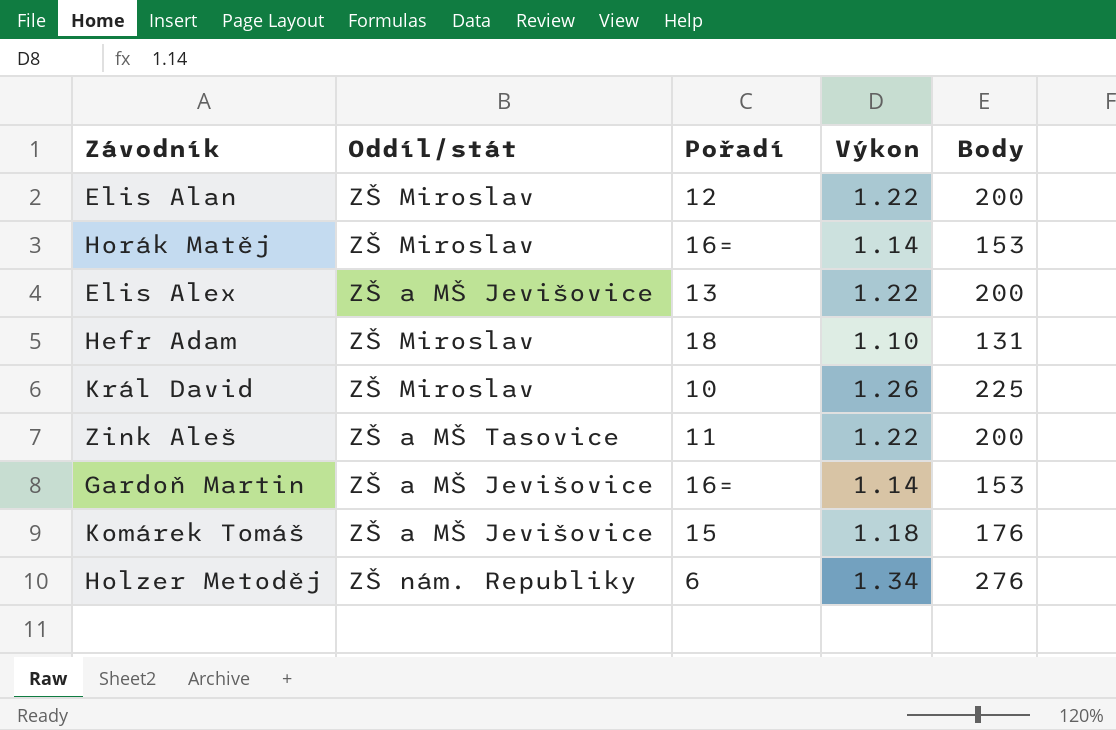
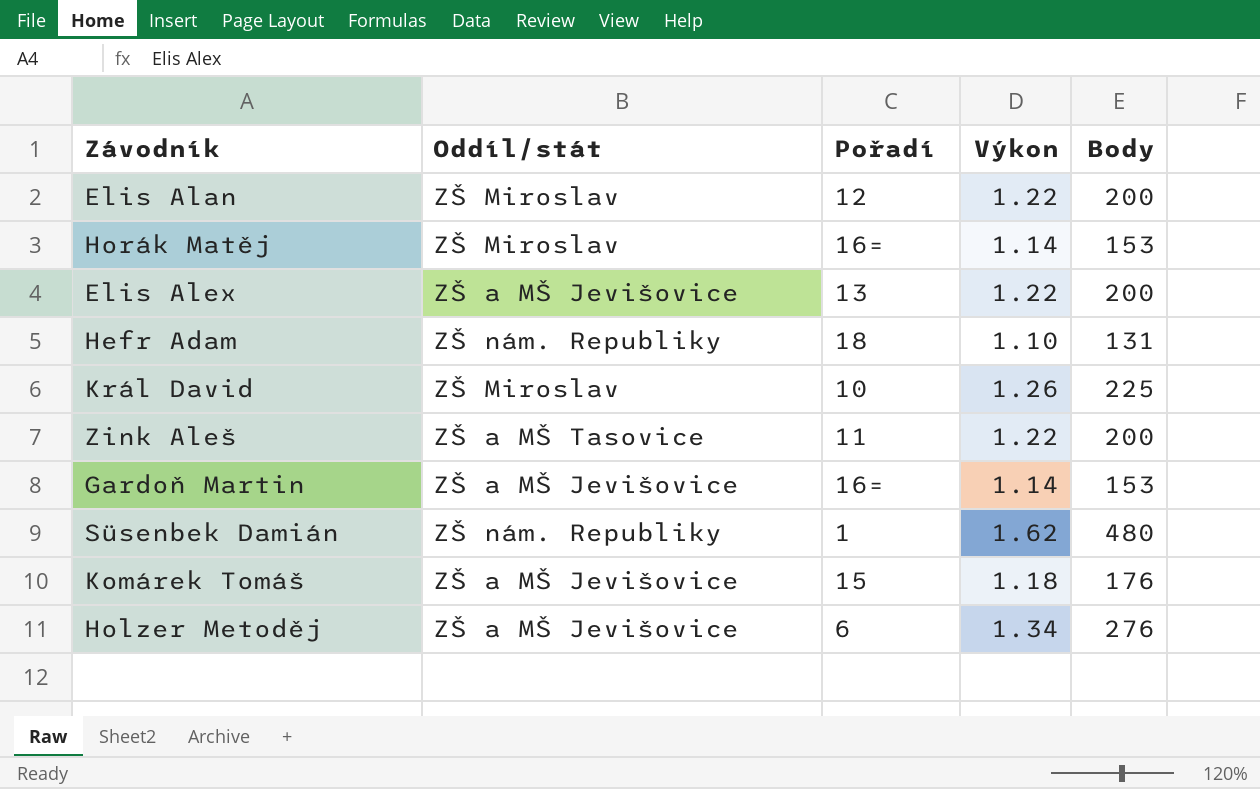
Hefr Adam | Oddíl/stát: ZŠ Miroslav -> ZŠ nám. Republiky
row Süsenbek Damián: none -> ZŠ nám. Republiky | 1 | 1.62 | 480
Holzer Metoděj | Oddíl/stát: ZŠ nám. Republiky -> ZŠ a MŠ Jevišovice

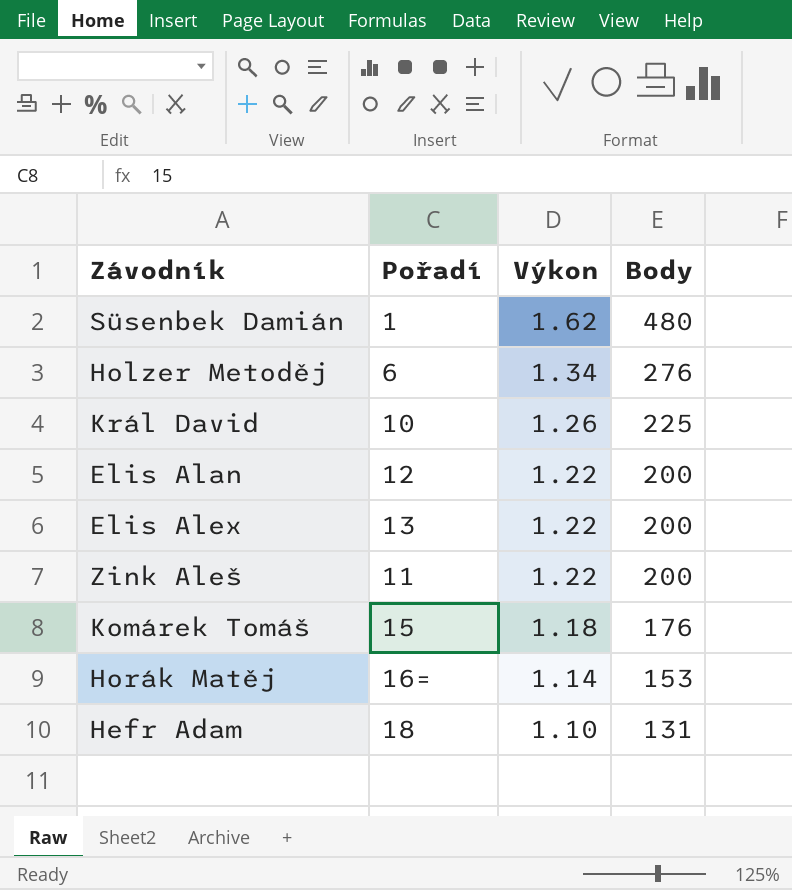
row order: none -> Výkon descending
column Oddíl/stát | position: 2 -> none
row Gardoň Martin: ZŠ a MŠ Jevišovice | 16= | 1.14 | 153 -> none

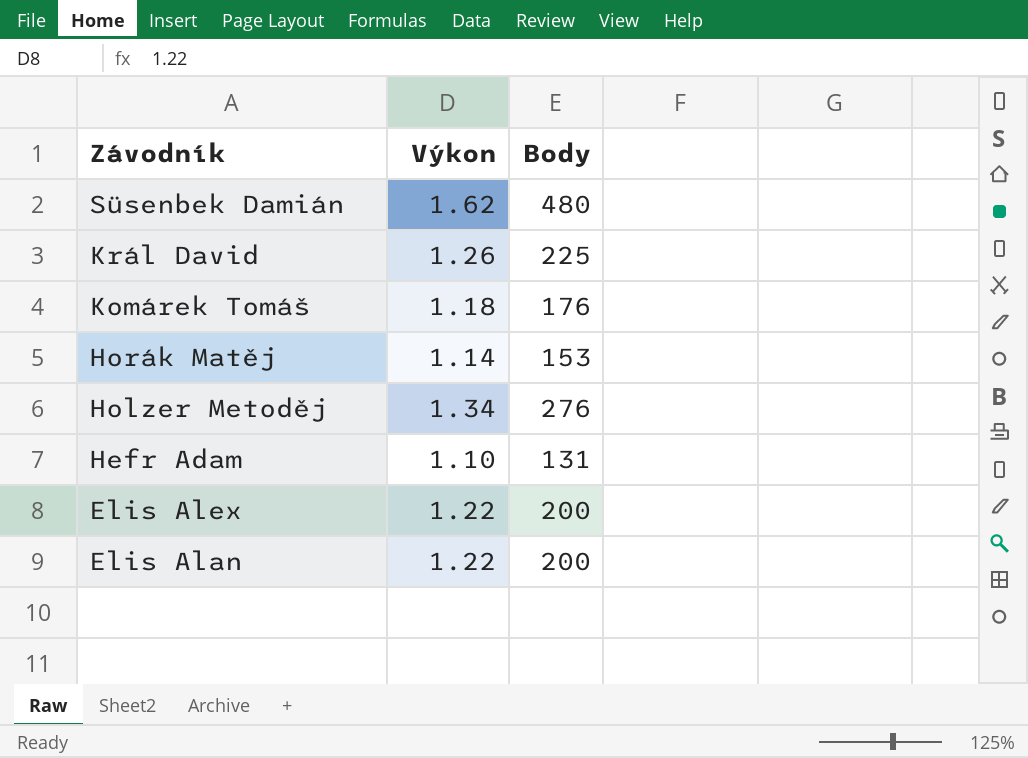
row order: Výkon descending -> Závodník descending
column Pořadí | position: 2 -> none
row Zink Aleš: 11 | 1.22 | 200 -> none

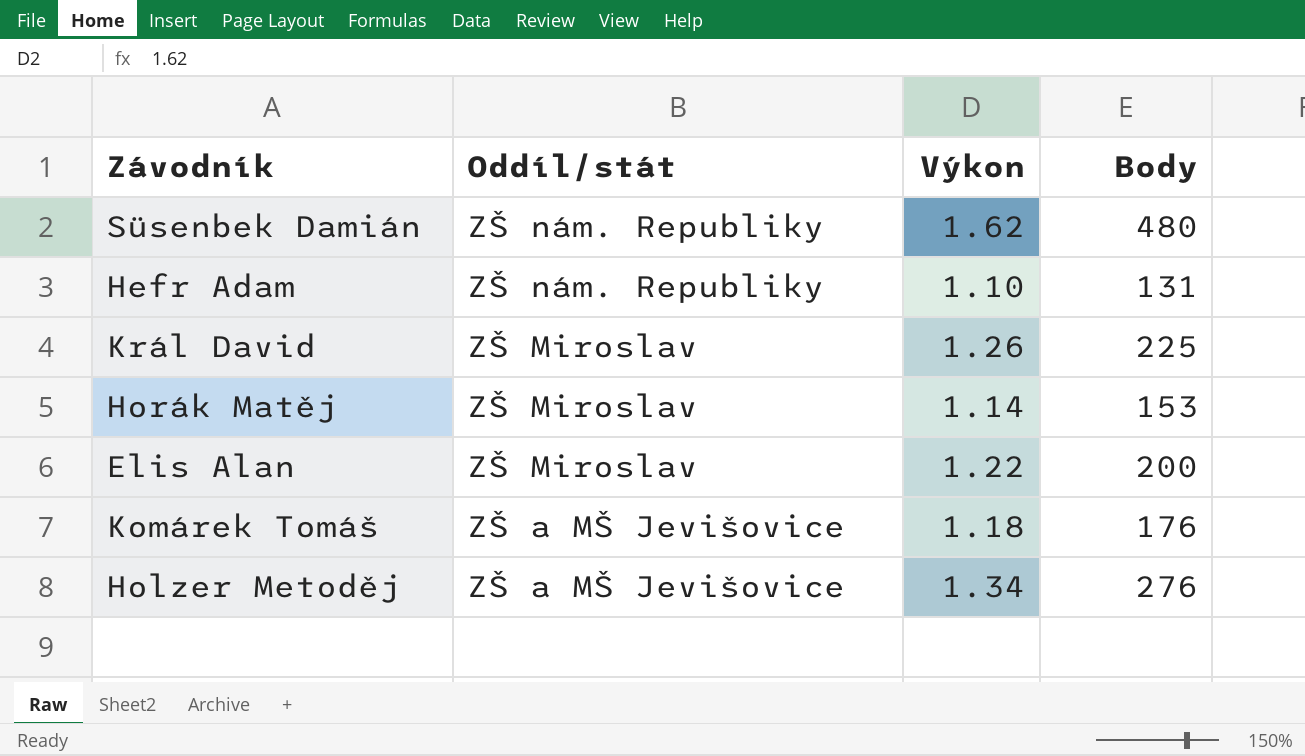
row order: Závodník descending -> Oddíl/stát descending
column Oddíl/stát | position: none -> 2
row Elis Alex: 1.22 | 200 -> none

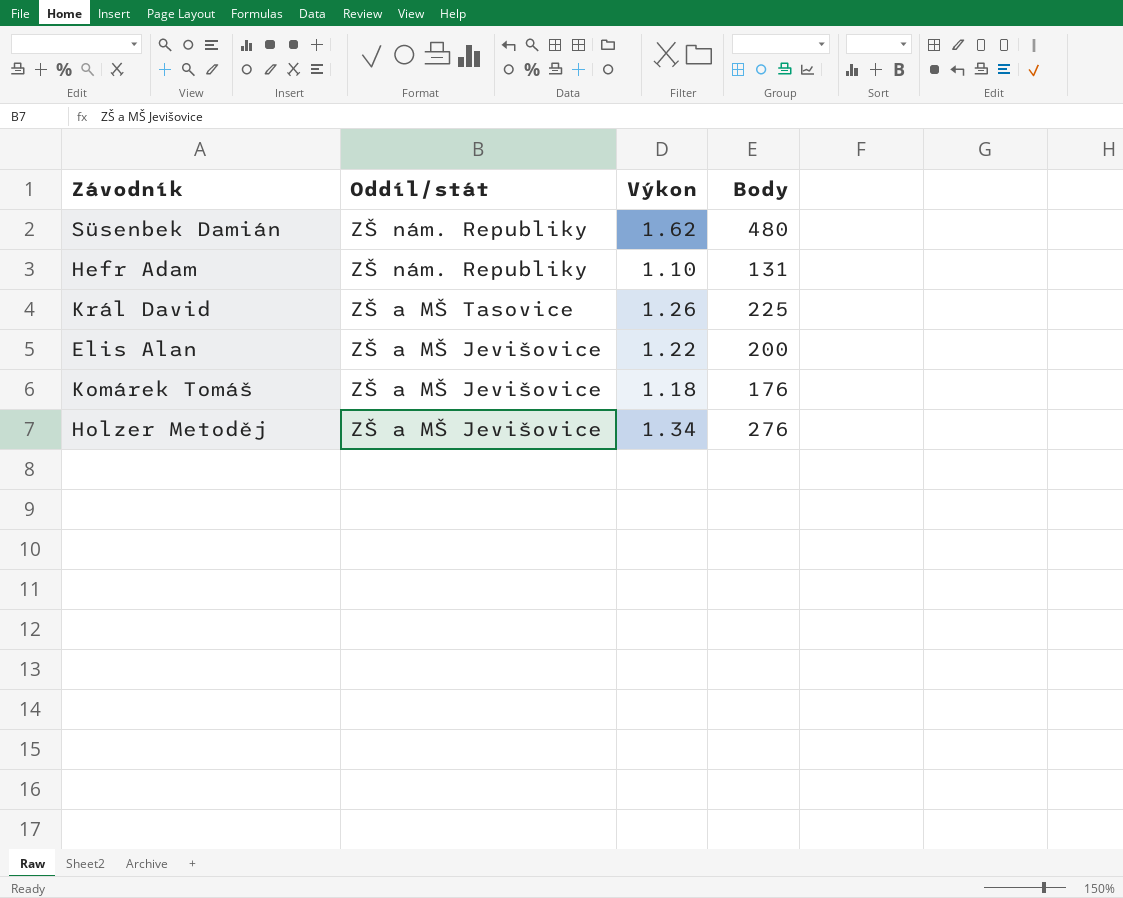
row Horák Matěj: ZŠ Miroslav | 1.14 | 153 -> none
Král David | Oddíl/stát: ZŠ Miroslav -> ZŠ a MŠ Tasovice
Elis Alan | Oddíl/stát: ZŠ Miroslav -> ZŠ a MŠ Jevišovice

